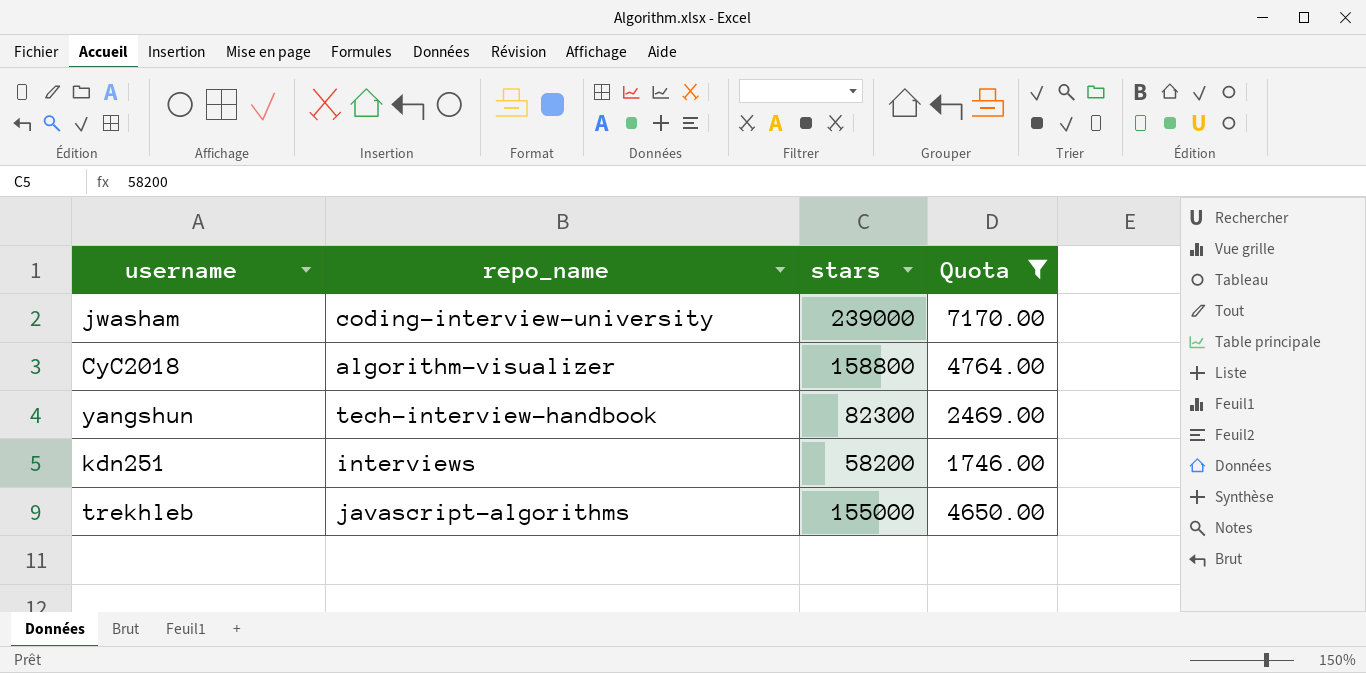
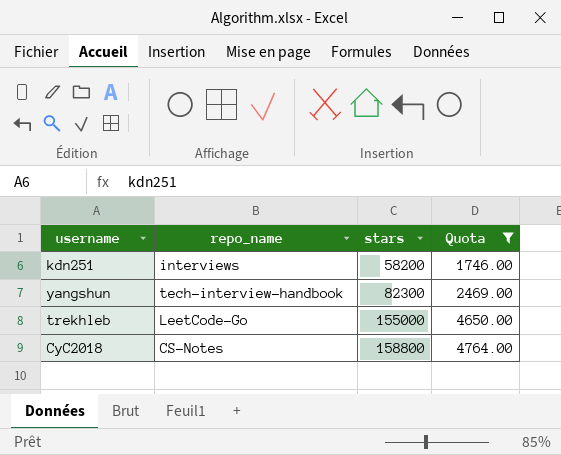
row order: none -> stars ascending
row jwasham: coding-interview-university | 239000 | 7170.00 -> none
trekhleb | repo_name: javascript-algorithms -> LeetCode-Go
CyC2018 | repo_name: algorithm-visualizer -> CS-Notes

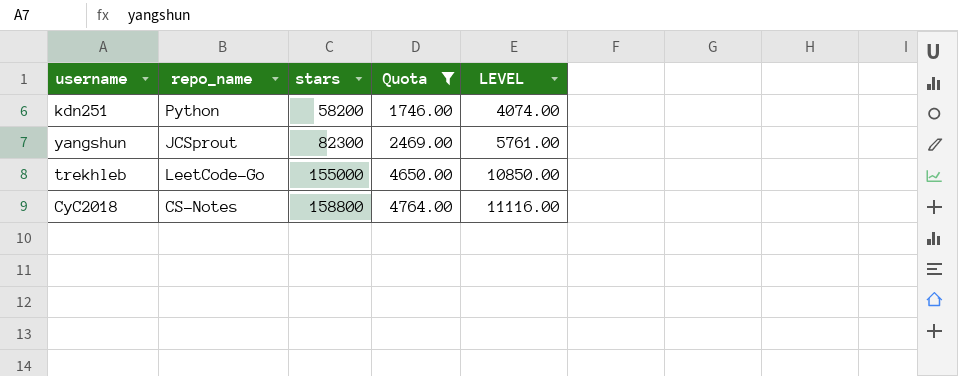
column LEVEL | formula: none -> [stars] * 0.07
kdn251 | repo_name: interviews -> Python
yangshun | repo_name: tech-interview-handbook -> JCSprout

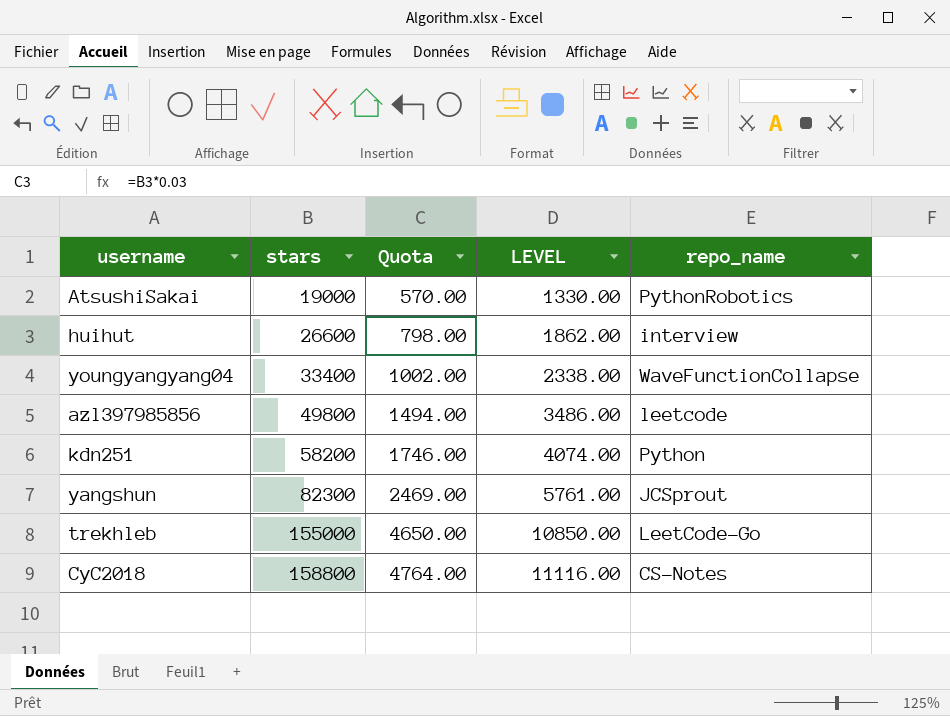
filter: Quota >= 1746.00 -> none
column repo_name | position: 2 -> 5

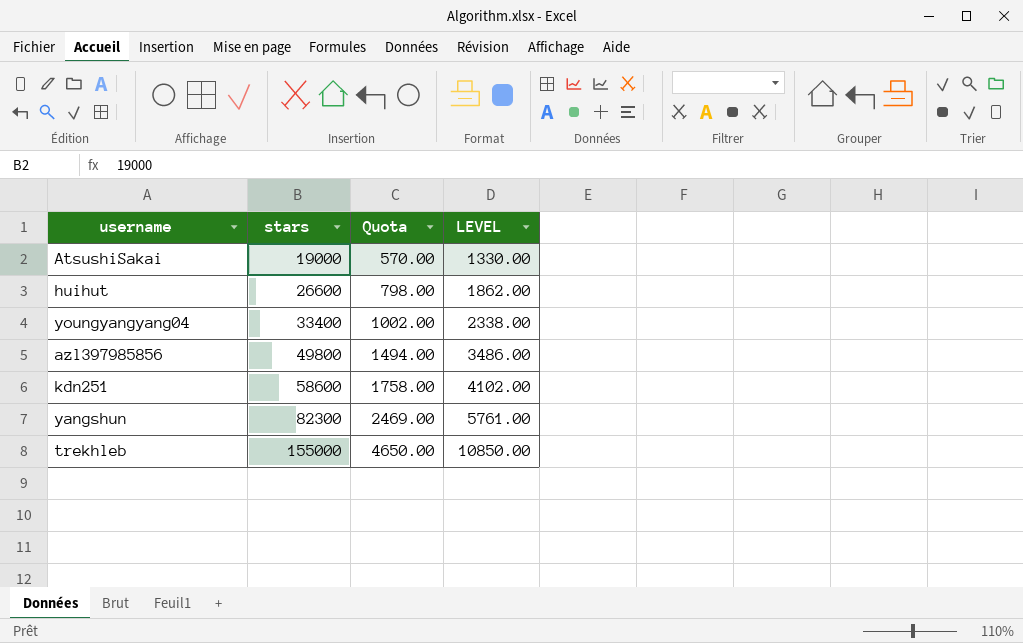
column repo_name | position: 5 -> none
row CyC2018: 158800 | 4764.00 | 11116.00 | CS-Notes -> none
kdn251 | stars: 58200 -> 58600
kdn251 | Quota: 1746.00 -> 1758.00
kdn251 | LEVEL: 4074.00 -> 4102.00

